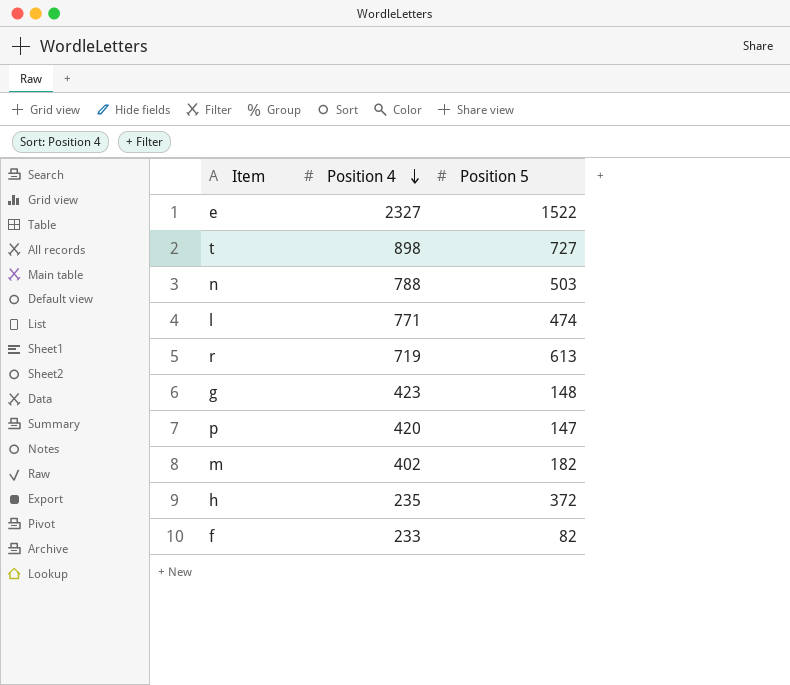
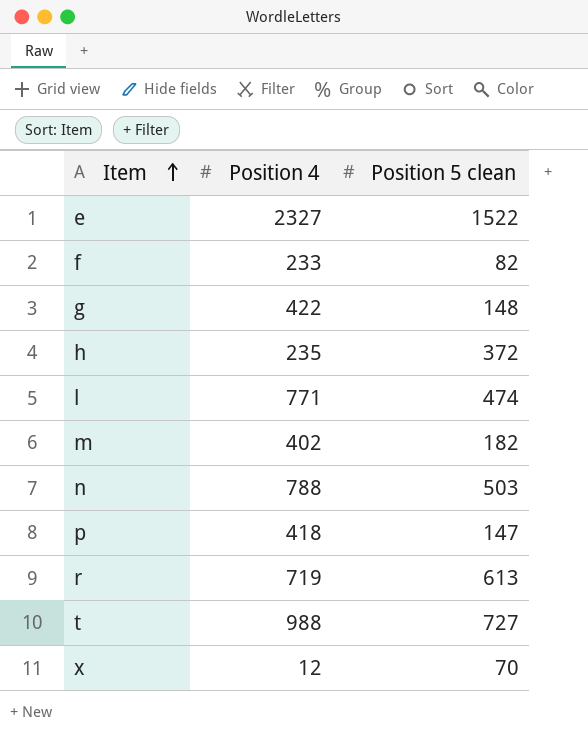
row order: Position 4 descending -> Item ascending
column name: Position 5 -> Position 5 clean
g | Position 4: 423 -> 422
p | Position 4: 420 -> 418
t | Position 4: 898 -> 988
row x: none -> 12 | 70

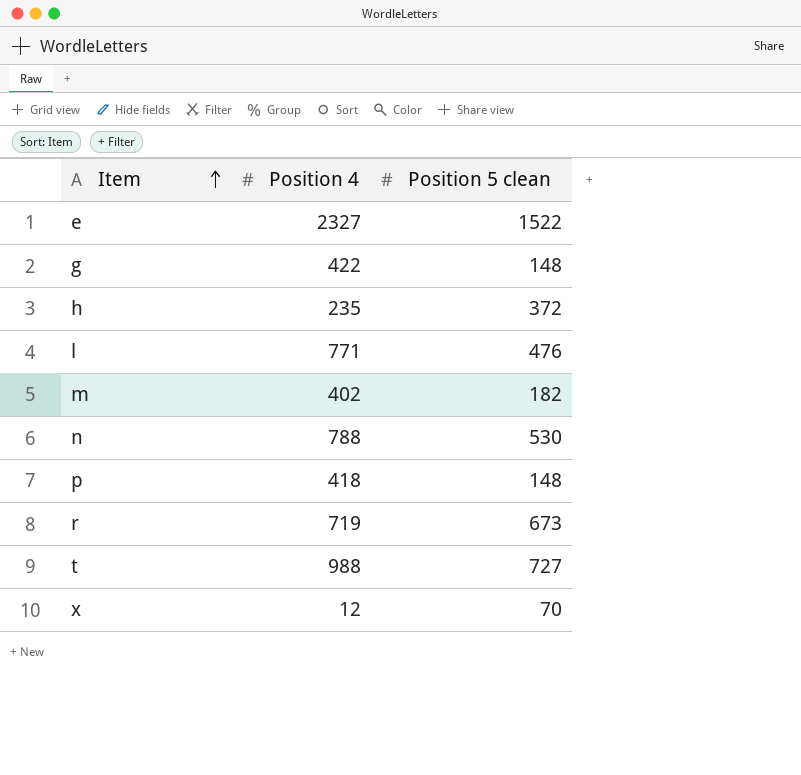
row f: 233 | 82 -> none
l | Position 5 clean: 474 -> 476
n | Position 5 clean: 503 -> 530
p | Position 5 clean: 147 -> 148
r | Position 5 clean: 613 -> 673

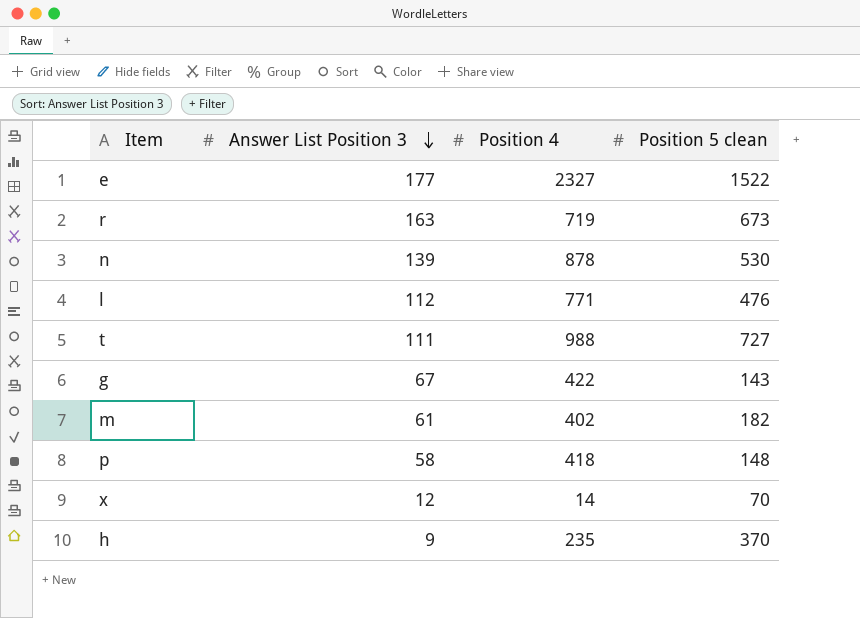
row order: Item ascending -> Answer List Position 3 descending
column Answer List Position 3 | position: none -> 2
n | Position 4: 788 -> 878
g | Position 5 clean: 148 -> 143
x | Position 4: 12 -> 14
h | Position 5 clean: 372 -> 370

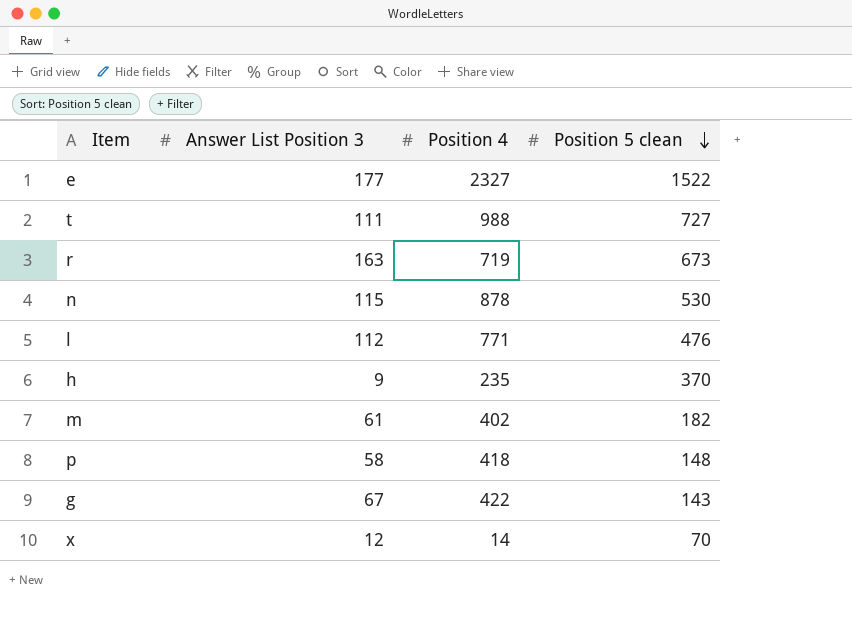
row order: Answer List Position 3 descending -> Position 5 clean descending
n | Answer List Position 3: 139 -> 115

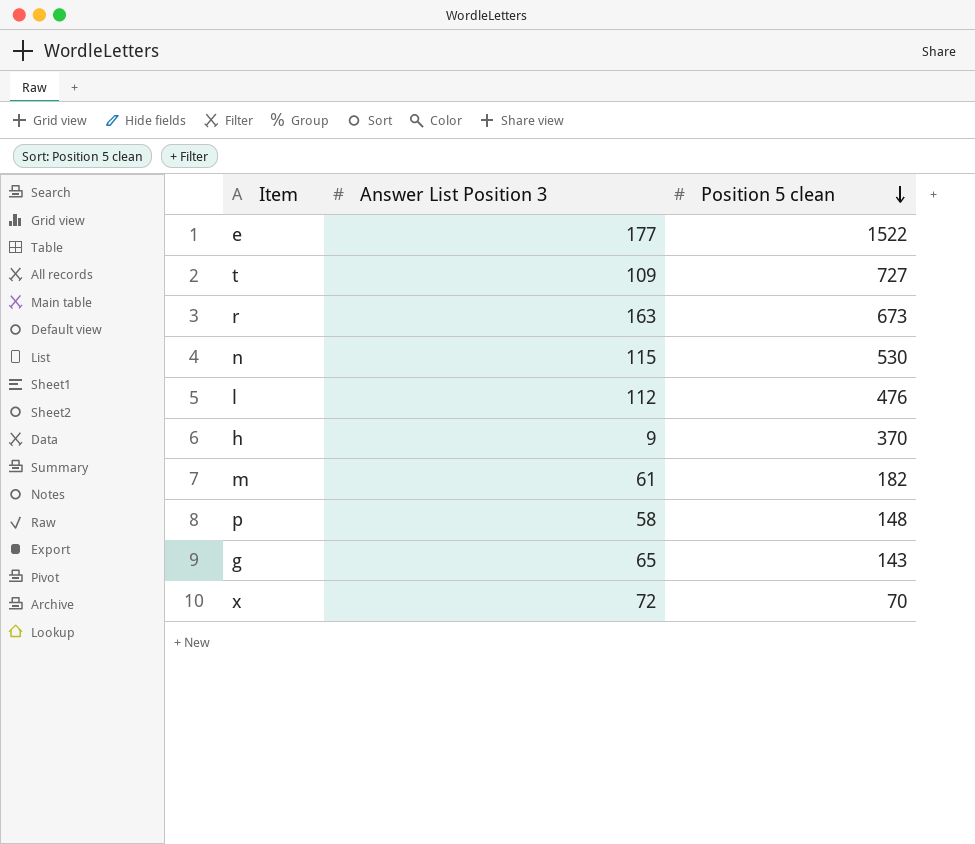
column Position 4 | position: 3 -> none
t | Answer List Position 3: 111 -> 109
g | Answer List Position 3: 67 -> 65
x | Answer List Position 3: 12 -> 72

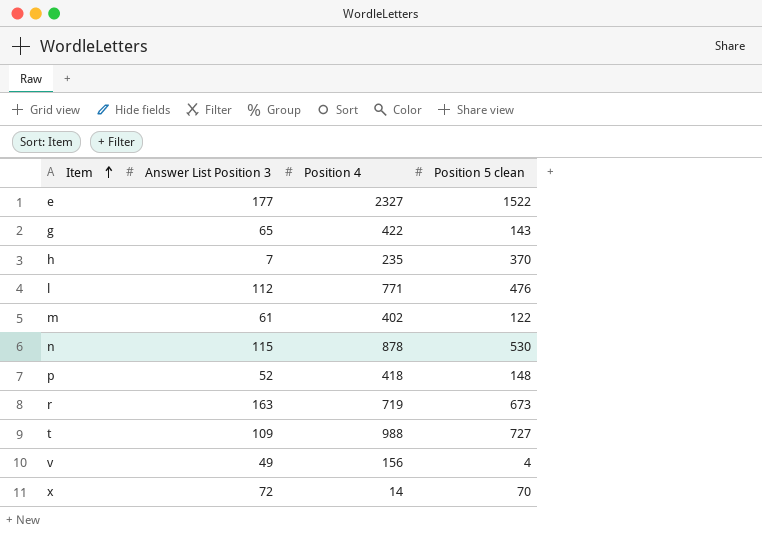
row order: Position 5 clean descending -> Item ascending
column Position 4 | position: none -> 3
h | Answer List Position 3: 9 -> 7
m | Position 5 clean: 182 -> 122
p | Answer List Position 3: 58 -> 52
row v: none -> 49 | 156 | 4

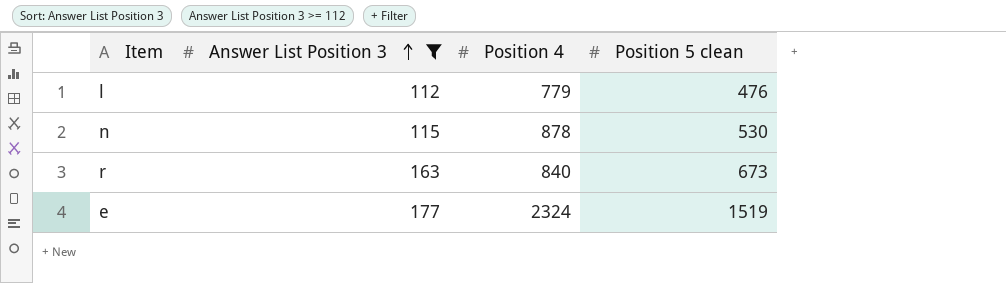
filter: none -> Answer List Position 3 >= 112
row order: Item ascending -> Answer List Position 3 ascending
l | Position 4: 771 -> 779
r | Position 4: 719 -> 840
e | Position 4: 2327 -> 2324
e | Position 5 clean: 1522 -> 1519

